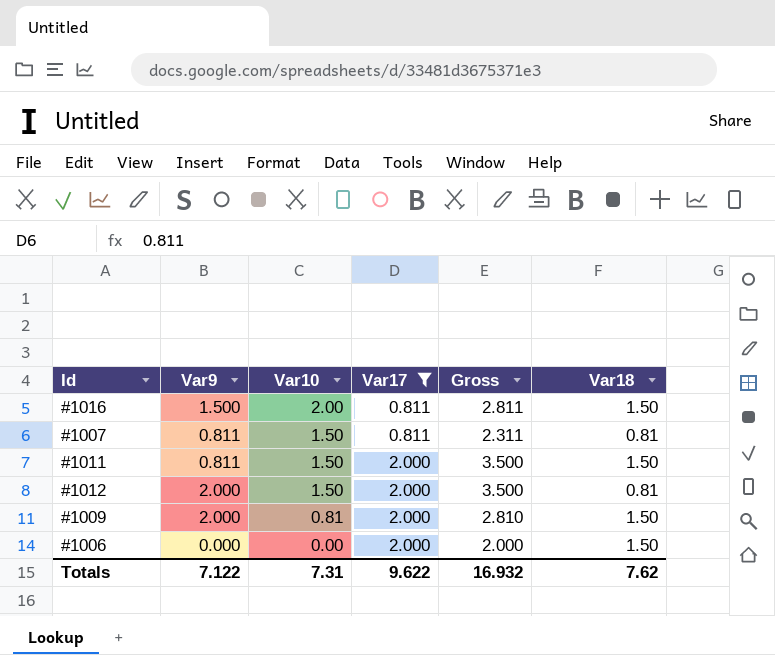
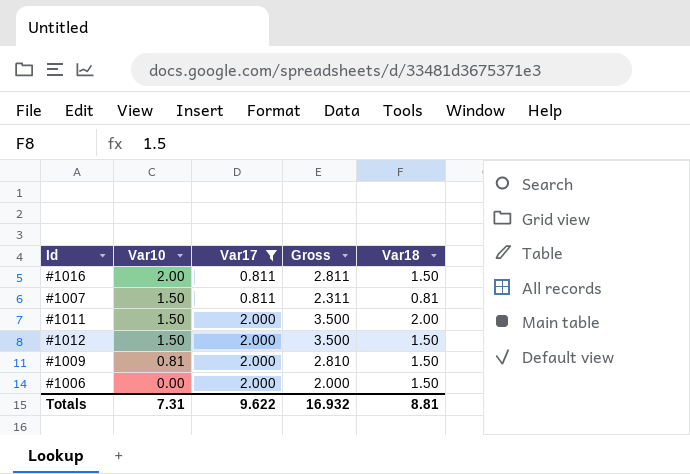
column Var9 | position: 2 -> none
#1011 | Var18: 1.50 -> 2.00
#1012 | Var18: 0.81 -> 1.50
Totals | Var18: 7.62 -> 8.81

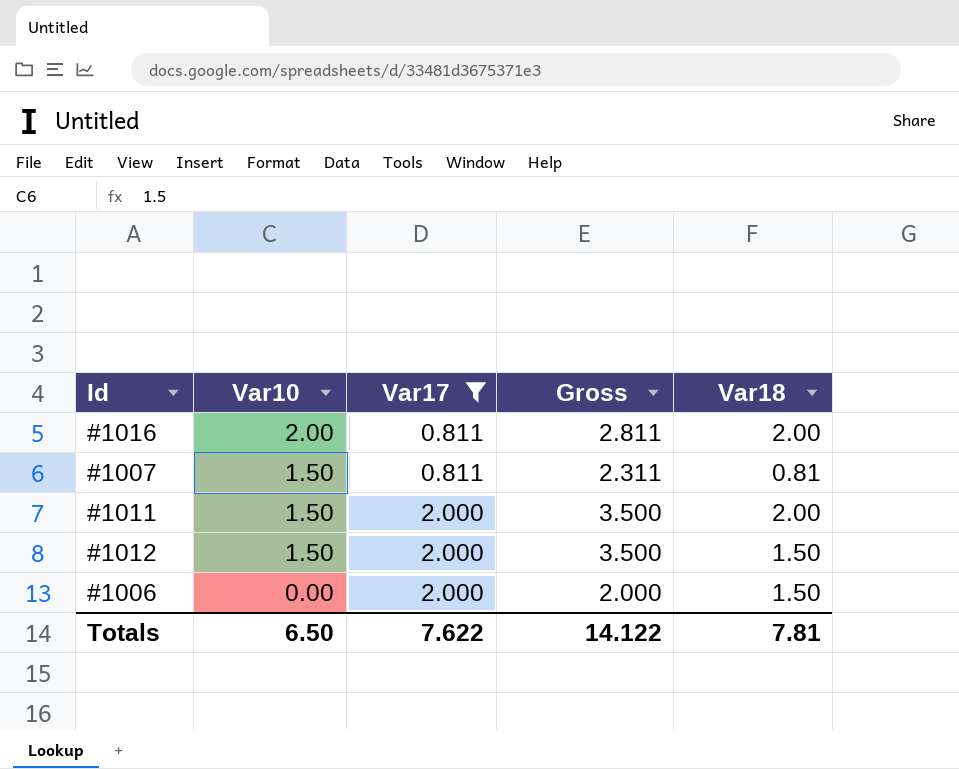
row #1009: 0.81 | 2.000 | 2.810 | 1.50 -> none
#1016 | Var18: 1.50 -> 2.00
Totals | Var10: 7.31 -> 6.50
Totals | Var17: 9.622 -> 7.622
Totals | Gross: 16.932 -> 14.122
Totals | Var18: 8.81 -> 7.81

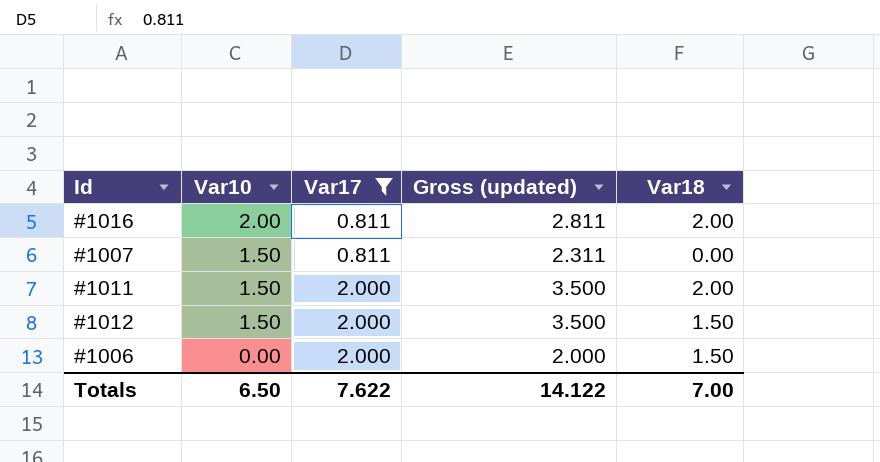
column name: Gross -> Gross (updated)
#1007 | Var18: 0.81 -> 0.00
Totals | Var18: 7.81 -> 7.00

